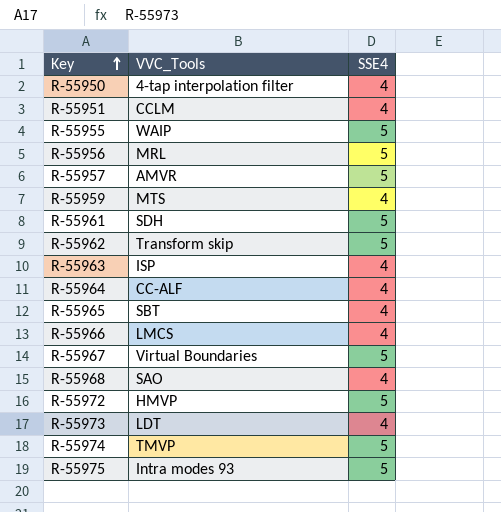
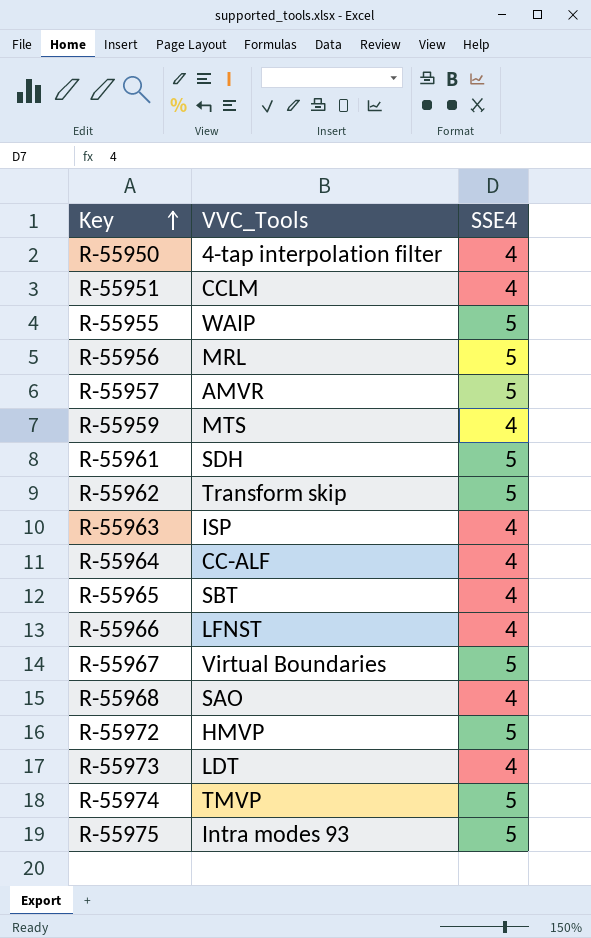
R-55966 | VVC_Tools: LMCS -> LFNST

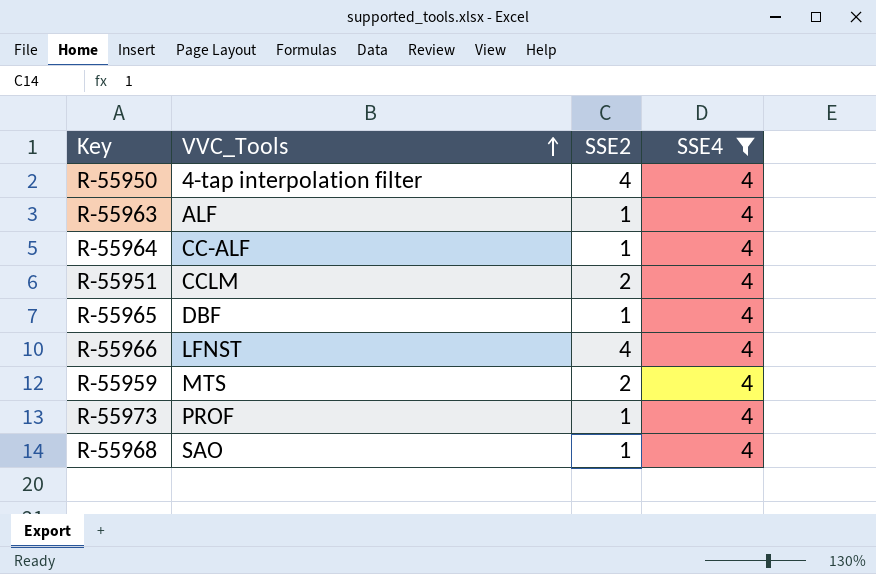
filter: none -> SSE4 = 4
row order: Key ascending -> VVC_Tools ascending
column SSE2 | position: none -> 3
R-55963 | VVC_Tools: ISP -> ALF
R-55965 | VVC_Tools: SBT -> DBF
R-55973 | VVC_Tools: LDT -> PROF

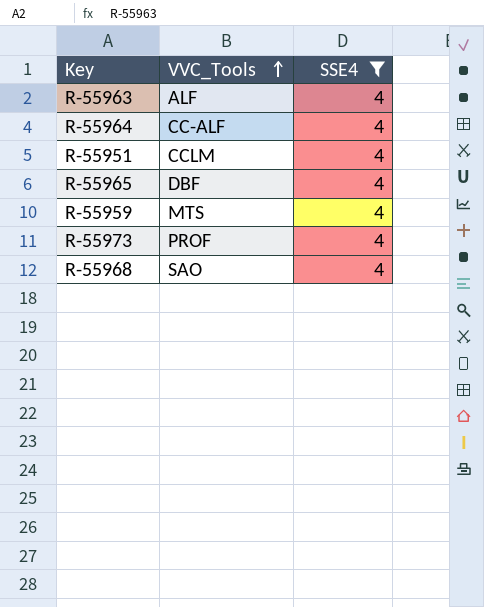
column SSE2 | position: 3 -> none
row R-55950: 4-tap interpolation filter | 4 | 4 -> none
row R-55966: LFNST | 4 | 4 -> none

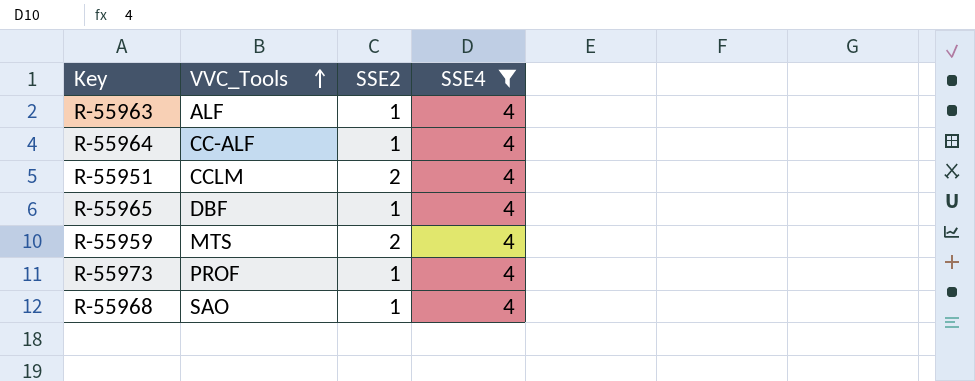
column SSE2 | position: none -> 3

